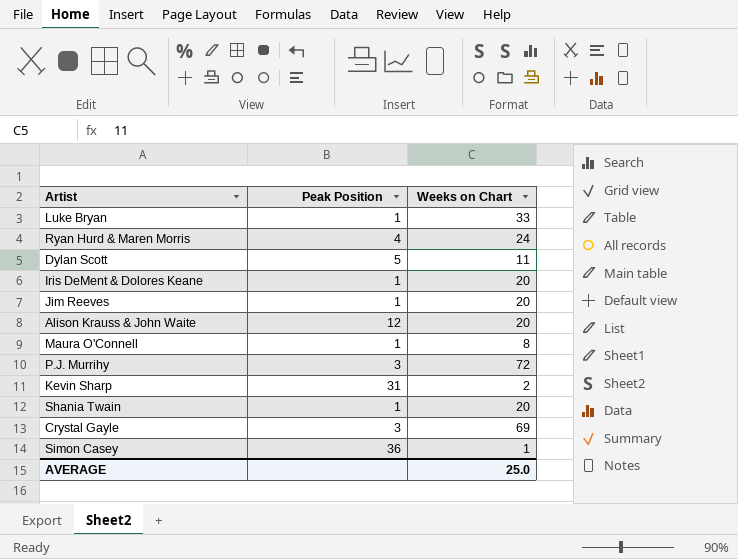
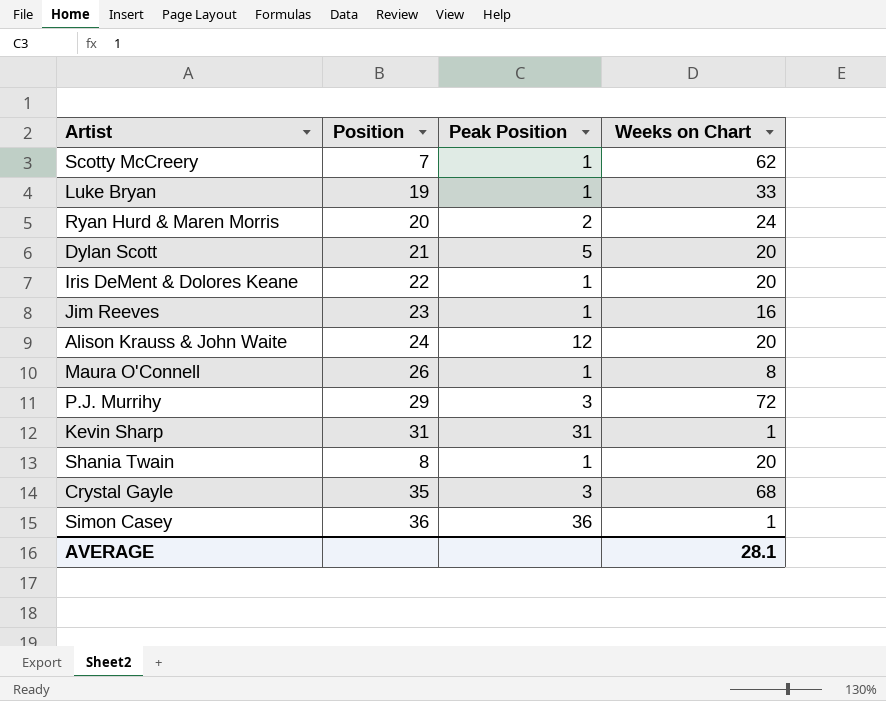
column Position | position: none -> 2
row Scotty McCreery: none -> 7 | 1 | 62
Ryan Hurd & Maren Morris | Peak Position: 4 -> 2
Dylan Scott | Weeks on Chart: 11 -> 20
Jim Reeves | Weeks on Chart: 20 -> 16
Kevin Sharp | Weeks on Chart: 2 -> 1
Crystal Gayle | Weeks on Chart: 69 -> 68
AVERAGE | Weeks on Chart: 25.0 -> 28.1

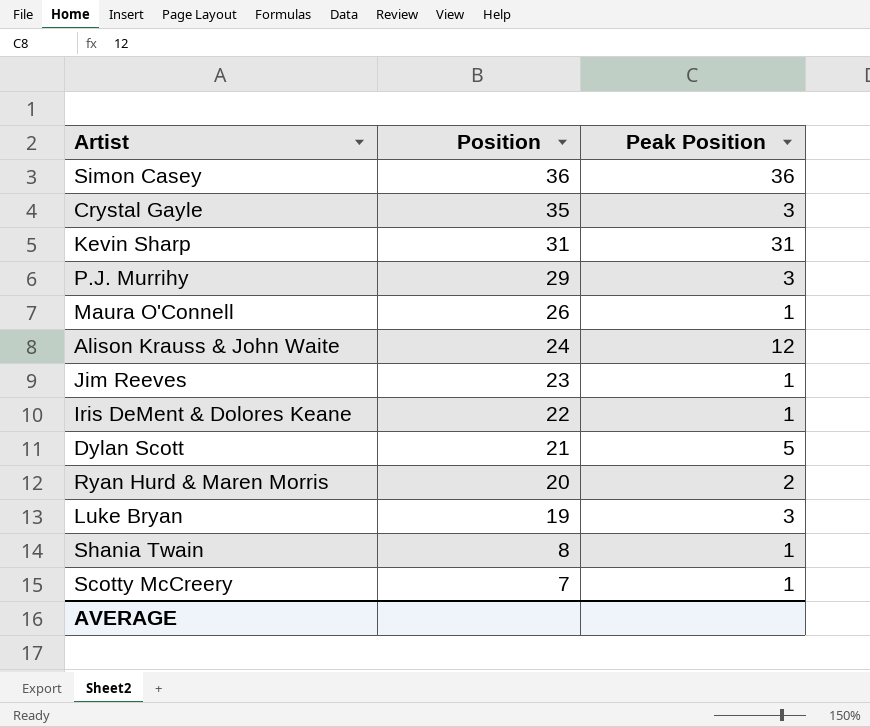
row order: none -> Position descending
column Weeks on Chart | position: 4 -> none
Luke Bryan | Peak Position: 1 -> 3

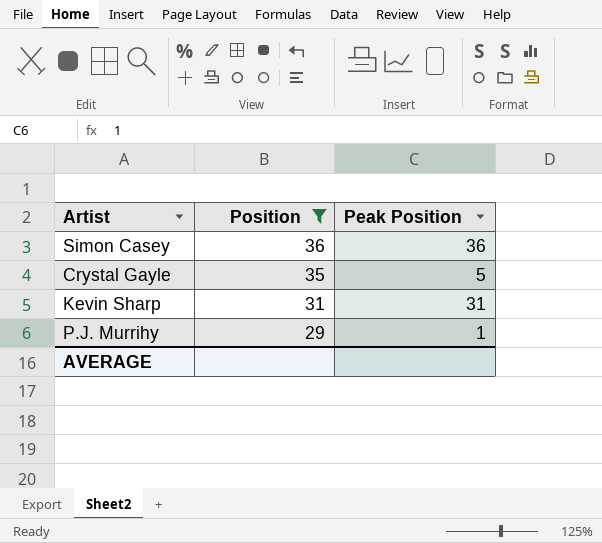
filter: none -> Position >= 29
Crystal Gayle | Peak Position: 3 -> 5
P.J. Murrihy | Peak Position: 3 -> 1

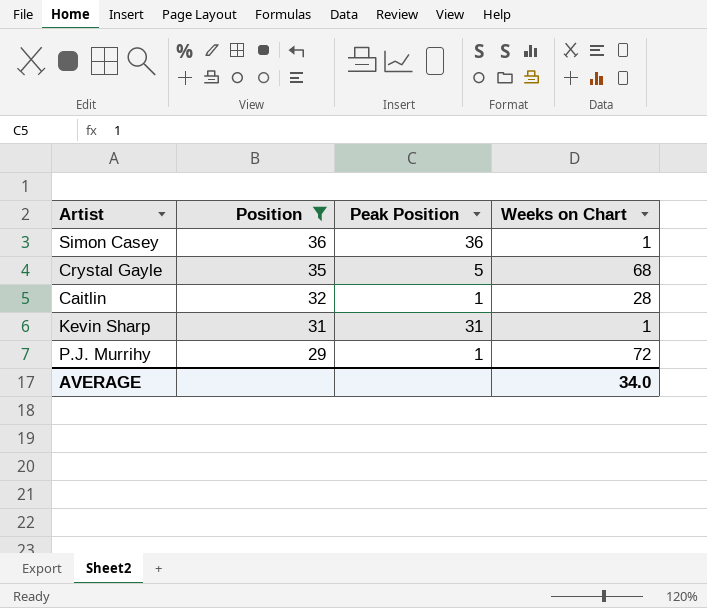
column Weeks on Chart | position: none -> 4
row Caitlin: none -> 32 | 1 | 28

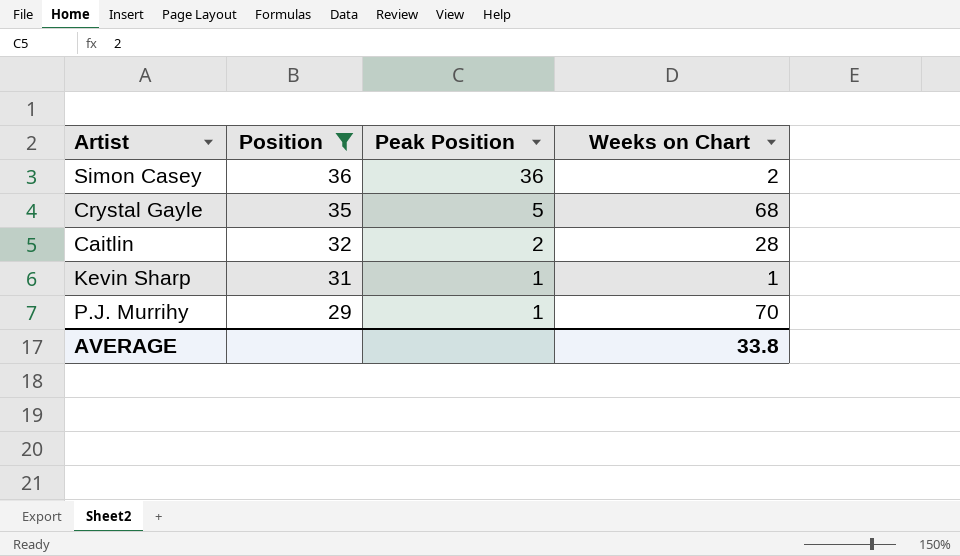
Simon Casey | Weeks on Chart: 1 -> 2
Caitlin | Peak Position: 1 -> 2
Kevin Sharp | Peak Position: 31 -> 1
P.J. Murrihy | Weeks on Chart: 72 -> 70
AVERAGE | Weeks on Chart: 34.0 -> 33.8

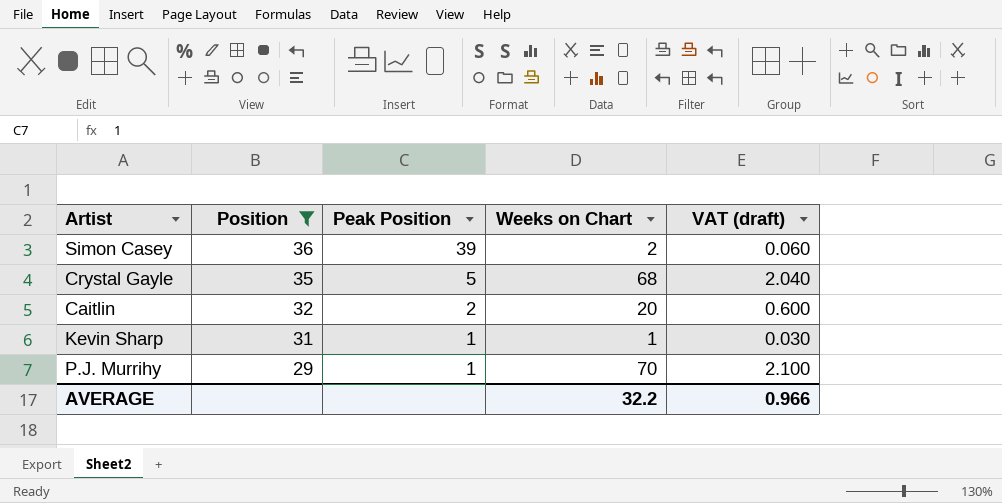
column VAT (draft) | formula: none -> [Weeks on Chart] * 0.03
Simon Casey | Peak Position: 36 -> 39
Caitlin | Weeks on Chart: 28 -> 20
AVERAGE | Weeks on Chart: 33.8 -> 32.2

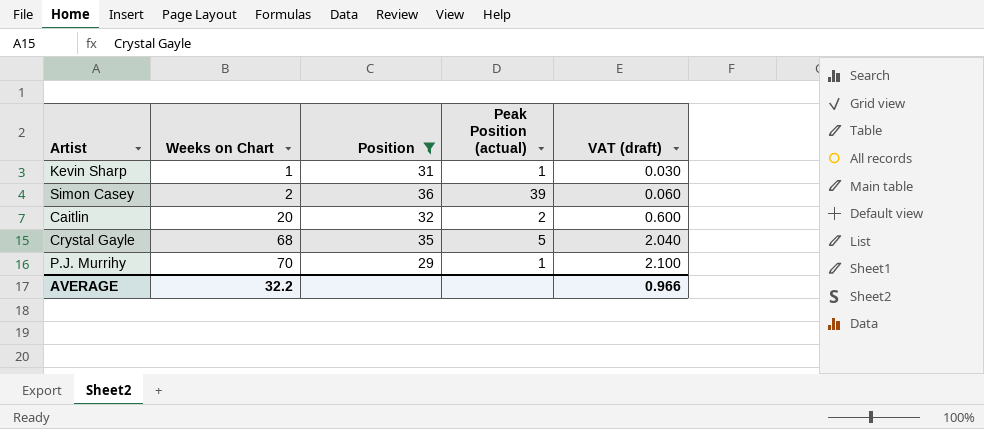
row order: Position descending -> Weeks on Chart ascending
column Weeks on Chart | position: 4 -> 2
column name: Peak Position -> Peak Position (actual)

